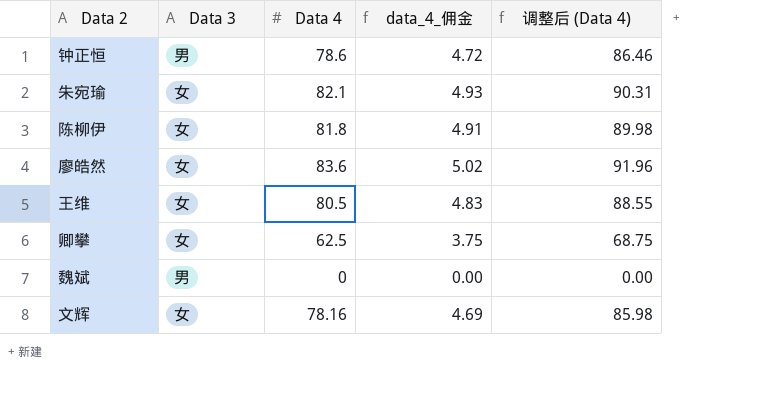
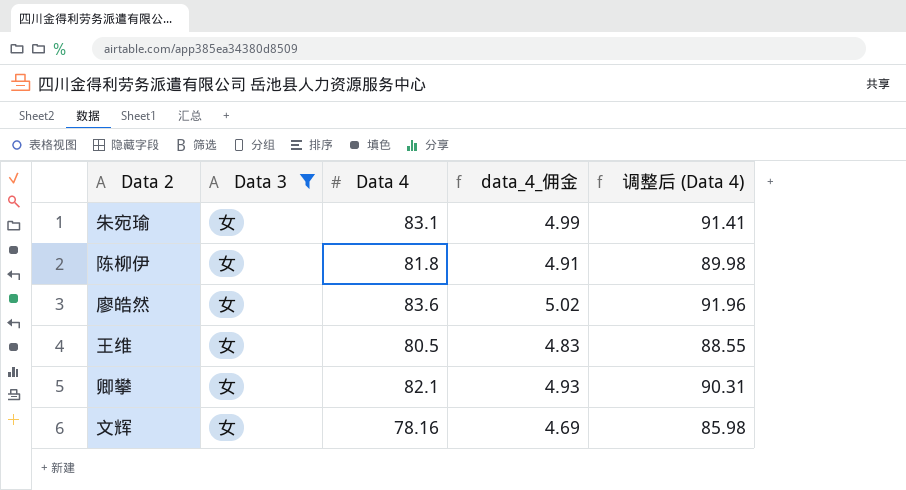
filter: none -> Data 3 = 女
朱宛瑜 | Data 4: 82.1 -> 83.1
朱宛瑜 | data_4_佣金: 4.93 -> 4.99
朱宛瑜 | 调整后 (Data 4): 90.31 -> 91.41
卿攀 | Data 4: 62.5 -> 82.1
卿攀 | data_4_佣金: 3.75 -> 4.93
卿攀 | 调整后 (Data 4): 68.75 -> 90.31

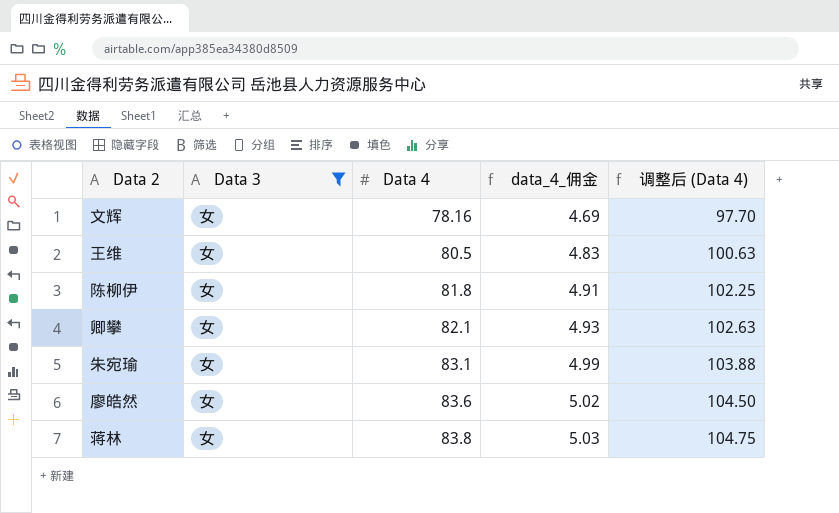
row order: none -> Data 4 ascending
column 调整后 (Data 4) | formula: [Data 4] * 1.1 -> [Data 4] * 1.25
row 蒋林: none -> 女 | 83.8 | 5.03 | 104.75

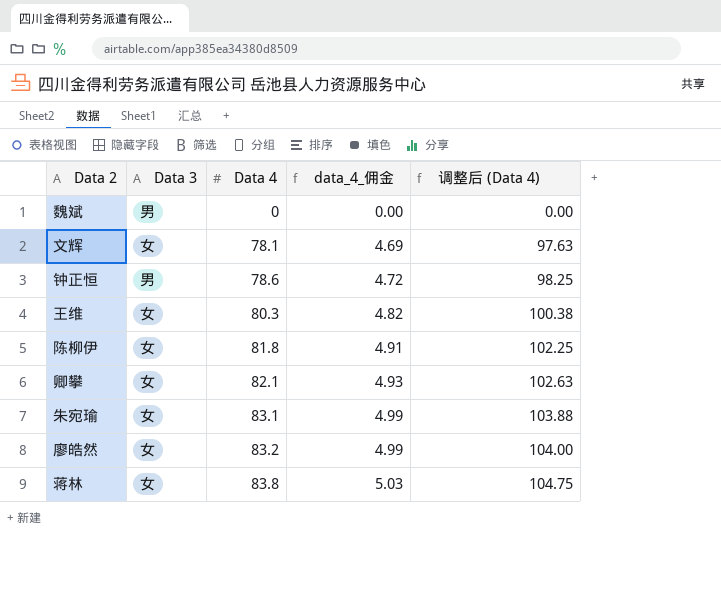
filter: Data 3 = 女 -> none
文辉 | Data 4: 78.16 -> 78.1
文辉 | 调整后 (Data 4): 97.70 -> 97.63
王维 | Data 4: 80.5 -> 80.3
王维 | data_4_佣金: 4.83 -> 4.82
王维 | 调整后 (Data 4): 100.63 -> 100.38
廖皓然 | Data 4: 83.6 -> 83.2
廖皓然 | data_4_佣金: 5.02 -> 4.99
廖皓然 | 调整后 (Data 4): 104.50 -> 104.00

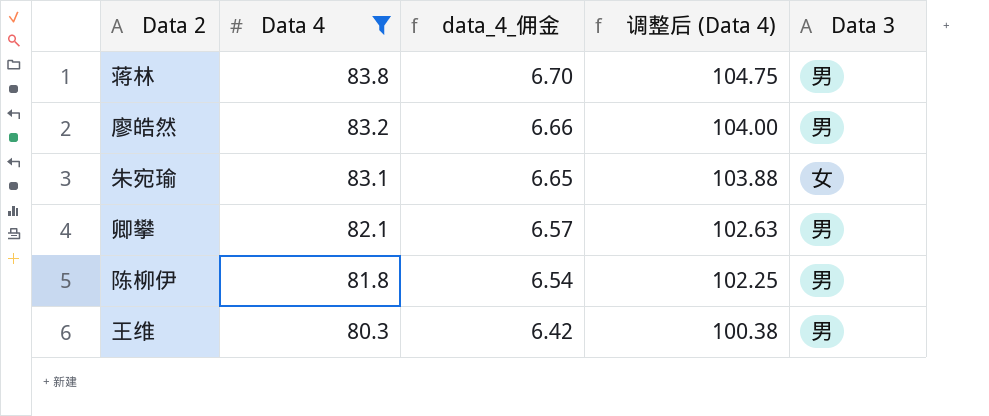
filter: none -> Data 4 >= 80.3
row order: Data 4 ascending -> Data 4 descending
column data_4_佣金 | formula: [Data 4] * 0.06 -> [Data 4] * 0.08
column Data 3 | position: 2 -> 5
蒋林 | Data 3: 女 -> 男
廖皓然 | Data 3: 女 -> 男
卿攀 | Data 3: 女 -> 男
陈柳伊 | Data 3: 女 -> 男
王维 | Data 3: 女 -> 男

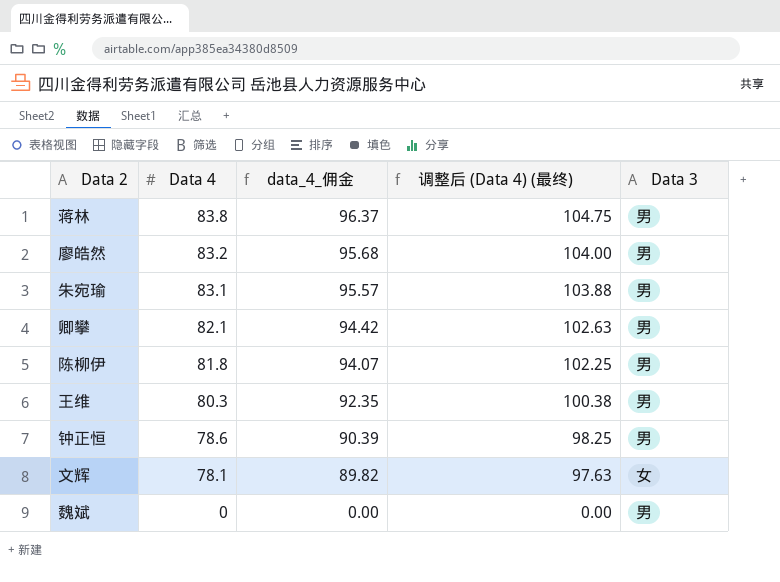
filter: Data 4 >= 80.3 -> none
column data_4_佣金 | formula: [Data 4] * 0.08 -> [Data 4] * 1.15
column name: 调整后 (Data 4) -> 调整后 (Data 4) (最终)
朱宛瑜 | Data 3: 女 -> 男

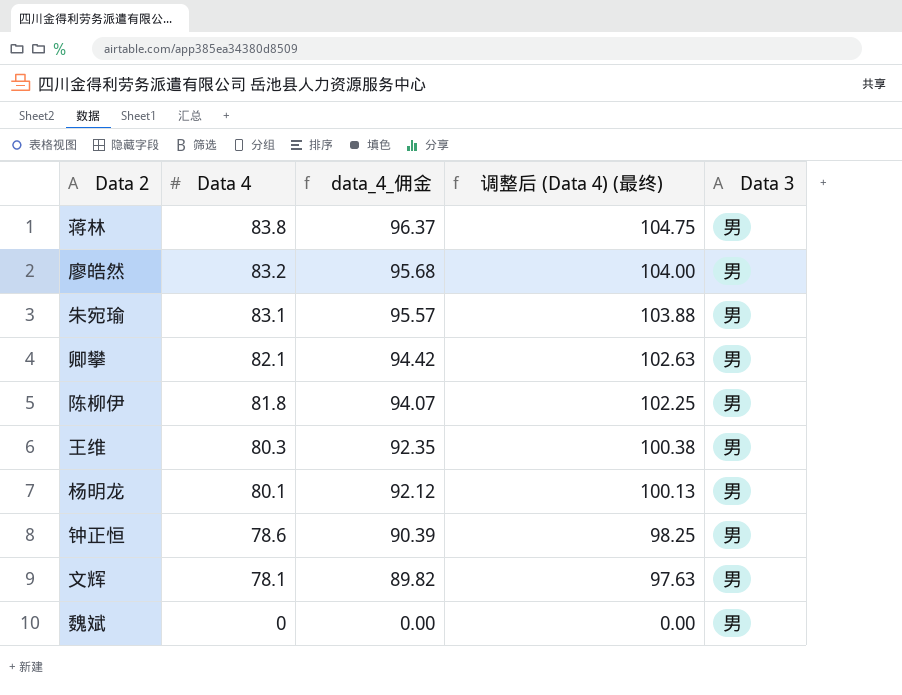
row 杨明龙: none -> 80.1 | 92.12 | 100.13 | 男
文辉 | Data 3: 女 -> 男

